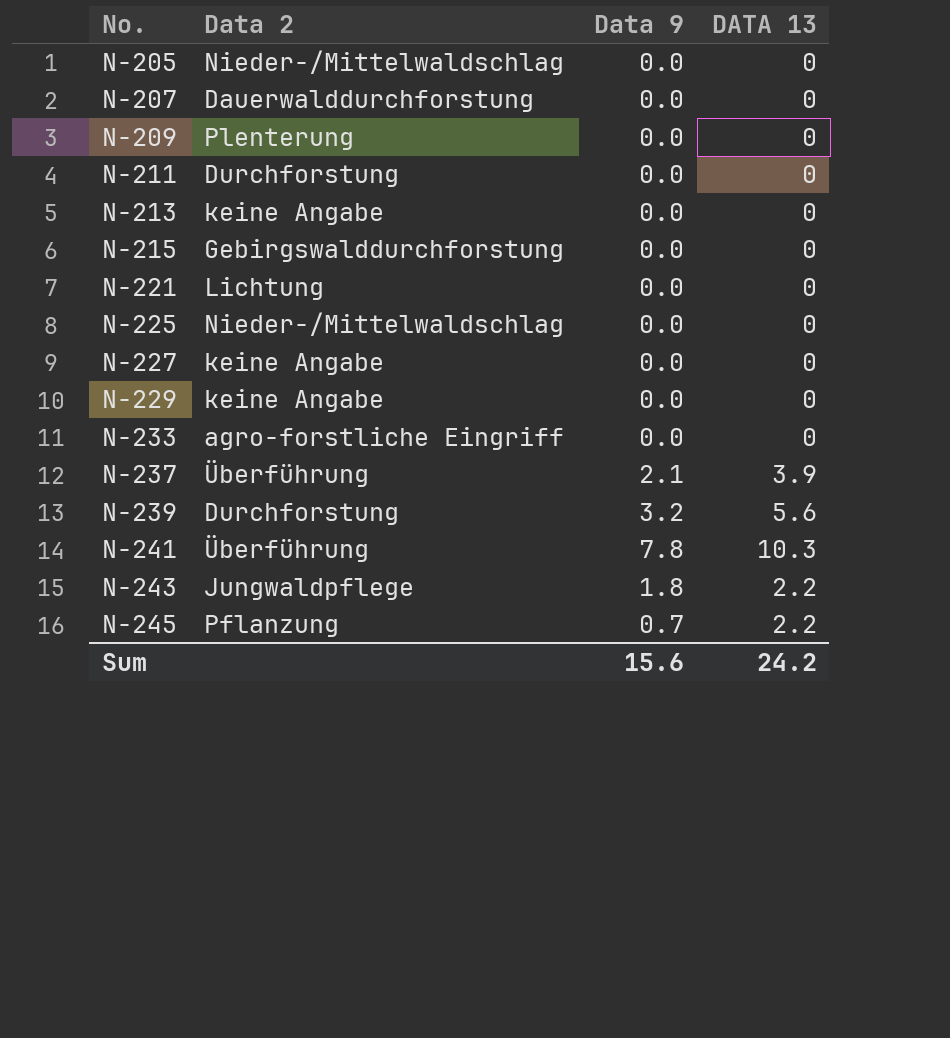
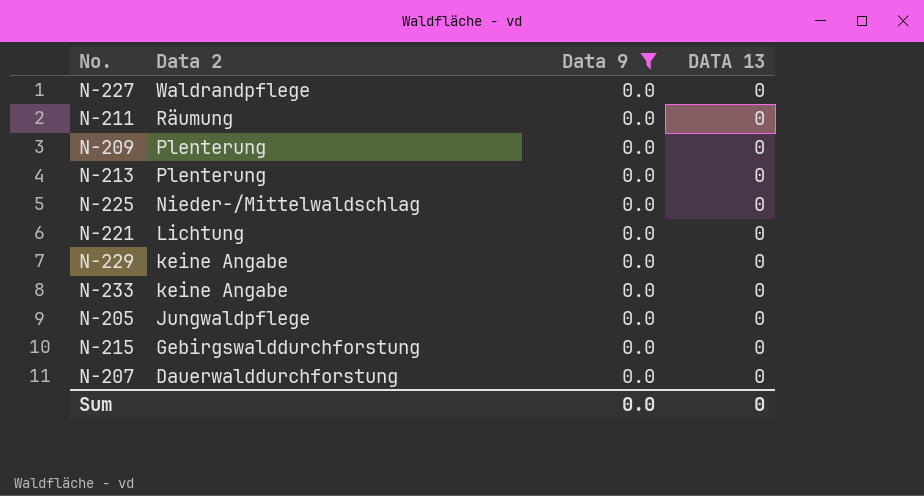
filter: none -> Data 9 = 0.0
row order: No. ascending -> Data 2 descending
N-227 | Data 2: keine Angabe -> Waldrandpflege
N-211 | Data 2: Durchforstung -> Räumung
N-213 | Data 2: keine Angabe -> Plenterung
N-233 | Data 2: agro-forstliche Eingriff -> keine Angabe
N-205 | Data 2: Nieder-/Mittelwaldschlag -> Jungwaldpflege
Sum | Data 9: 15.6 -> 0.0
Sum | DATA 13: 24.2 -> 0

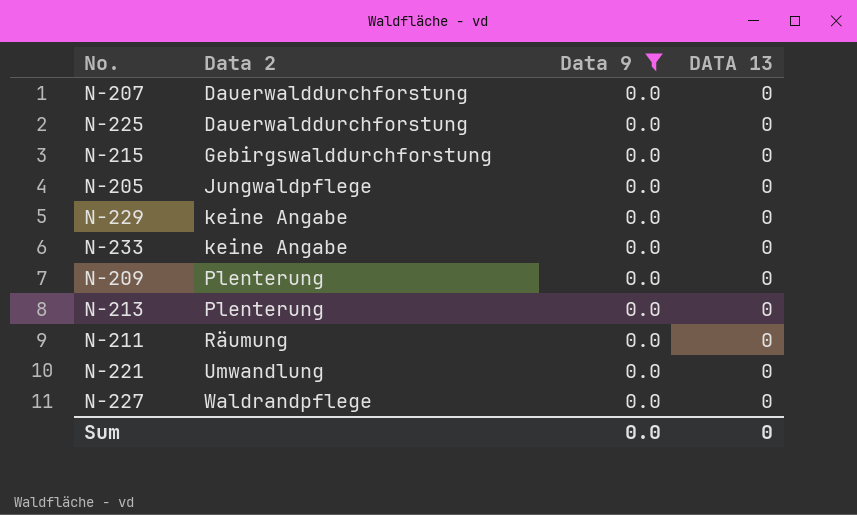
row order: Data 2 descending -> Data 2 ascending
N-225 | Data 2: Nieder-/Mittelwaldschlag -> Dauerwalddurchforstung
N-221 | Data 2: Lichtung -> Umwandlung

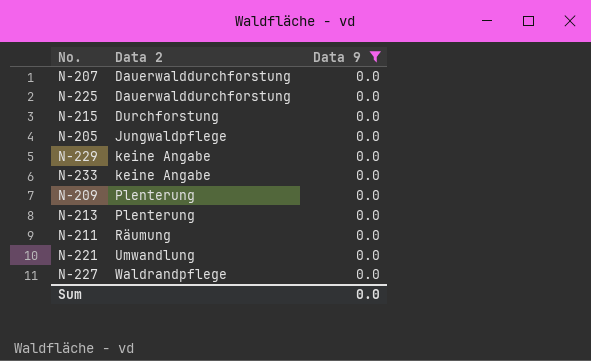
column DATA 13 | position: 4 -> none
N-215 | Data 2: Gebirgswalddurchforstung -> Durchforstung

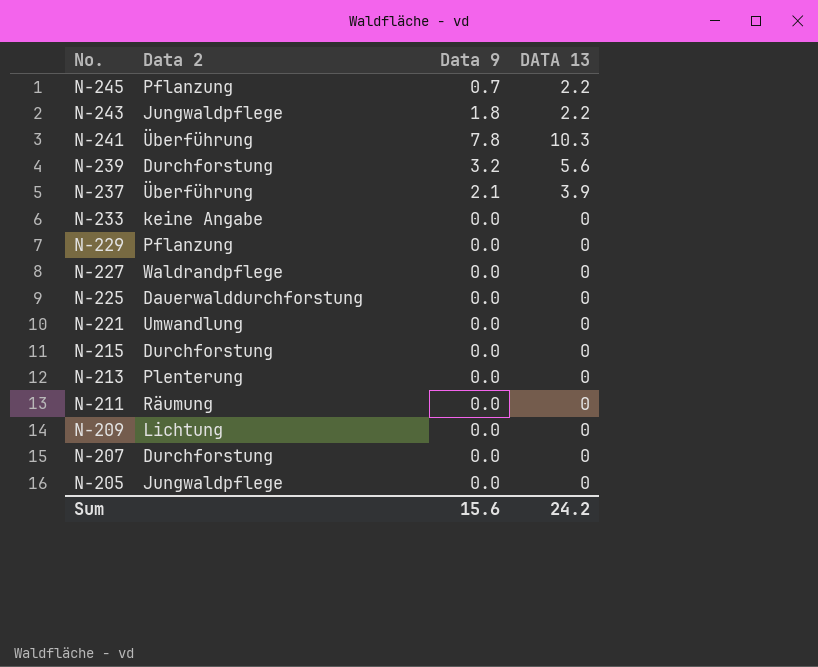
filter: Data 9 = 0.0 -> none
row order: Data 2 ascending -> No. descending
column DATA 13 | position: none -> 4
N-229 | Data 2: keine Angabe -> Pflanzung
N-209 | Data 2: Plenterung -> Lichtung
N-207 | Data 2: Dauerwalddurchforstung -> Durchforstung
Sum | Data 9: 0.0 -> 15.6

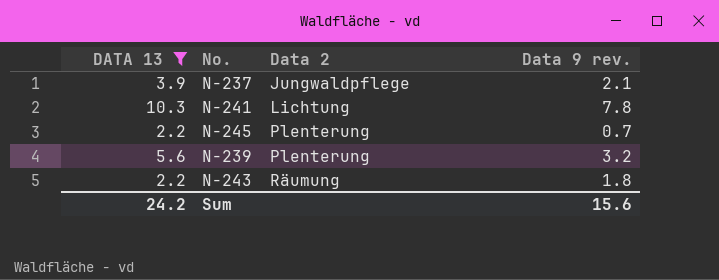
filter: none -> DATA 13 != 0
row order: No. descending -> Data 2 ascending
column DATA 13 | position: 4 -> 1
column name: Data 9 -> Data 9 rev.
N-237 | Data 2: Überführung -> Jungwaldpflege
N-241 | Data 2: Überführung -> Lichtung
N-245 | Data 2: Pflanzung -> Plenterung
N-239 | Data 2: Durchforstung -> Plenterung
N-243 | Data 2: Jungwaldpflege -> Räumung

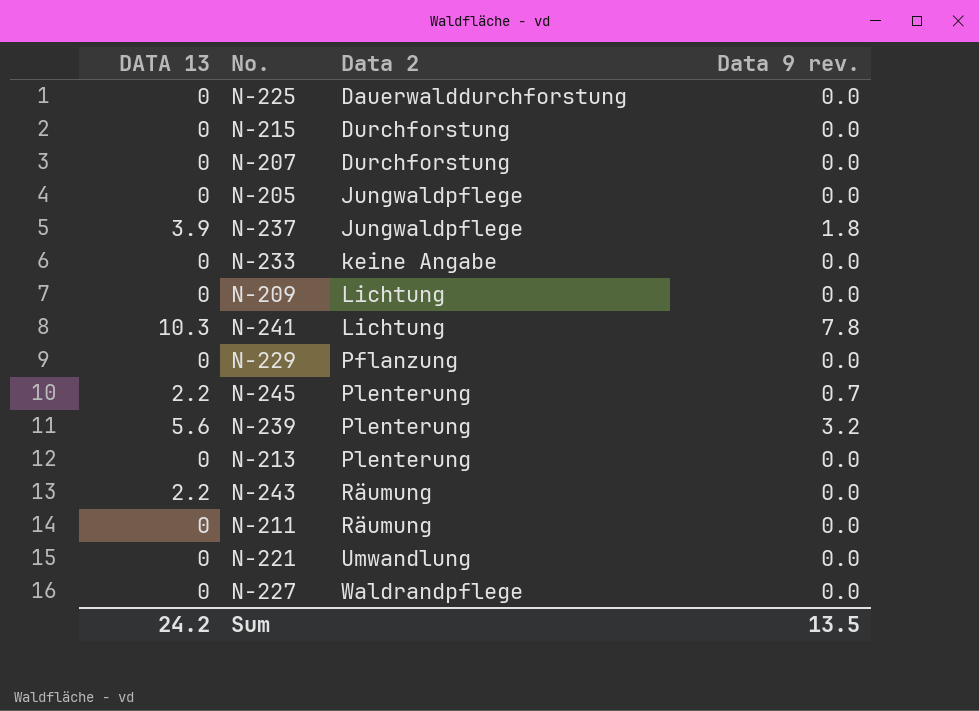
filter: DATA 13 != 0 -> none
N-237 | Data 9 rev.: 2.1 -> 1.8
N-243 | Data 9 rev.: 1.8 -> 0.0
Sum | Data 9 rev.: 15.6 -> 13.5

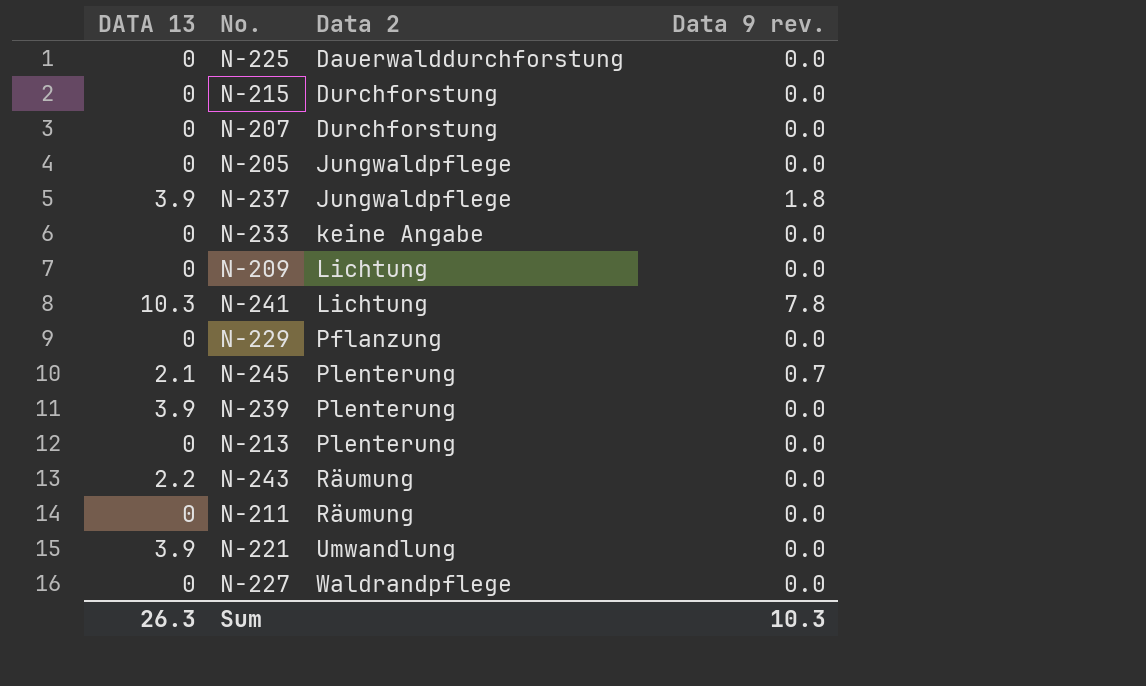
N-245 | DATA 13: 2.2 -> 2.1
N-239 | DATA 13: 5.6 -> 3.9
N-239 | Data 9 rev.: 3.2 -> 0.0
N-221 | DATA 13: 0 -> 3.9
Sum | DATA 13: 24.2 -> 26.3
Sum | Data 9 rev.: 13.5 -> 10.3

